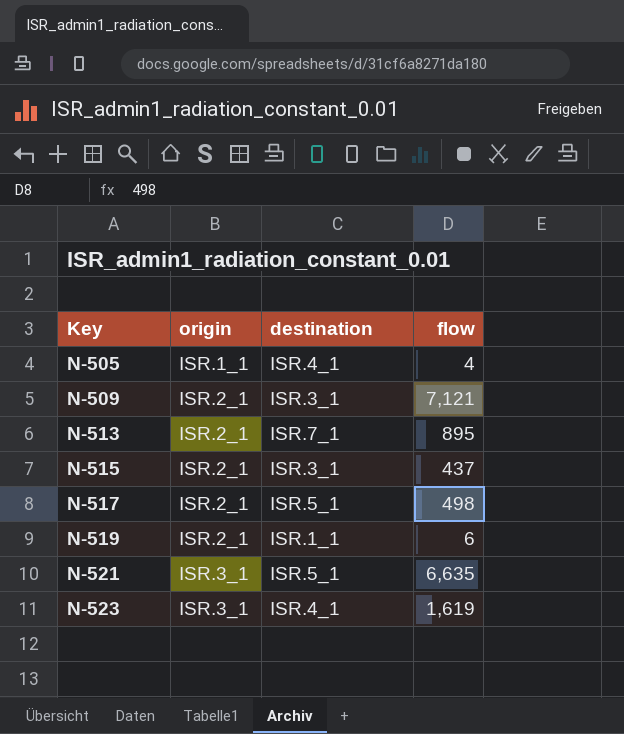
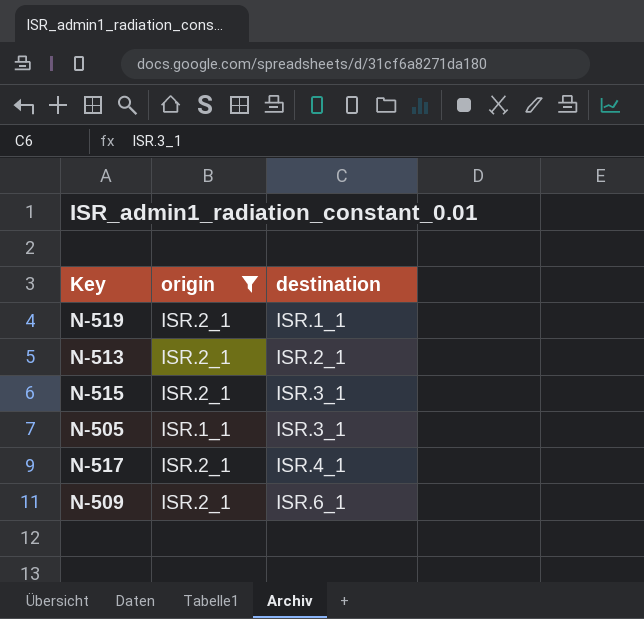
filter: none -> origin != ISR.3_1
row order: Key ascending -> destination ascending
column flow | position: 4 -> none
N-513 | destination: ISR.7_1 -> ISR.2_1
N-505 | destination: ISR.4_1 -> ISR.3_1
N-517 | destination: ISR.5_1 -> ISR.4_1
N-509 | destination: ISR.3_1 -> ISR.6_1

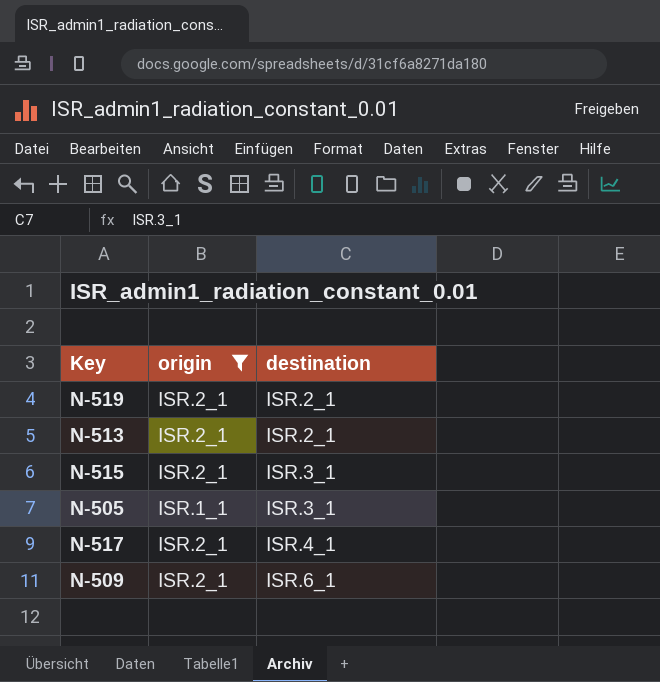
N-519 | destination: ISR.1_1 -> ISR.2_1

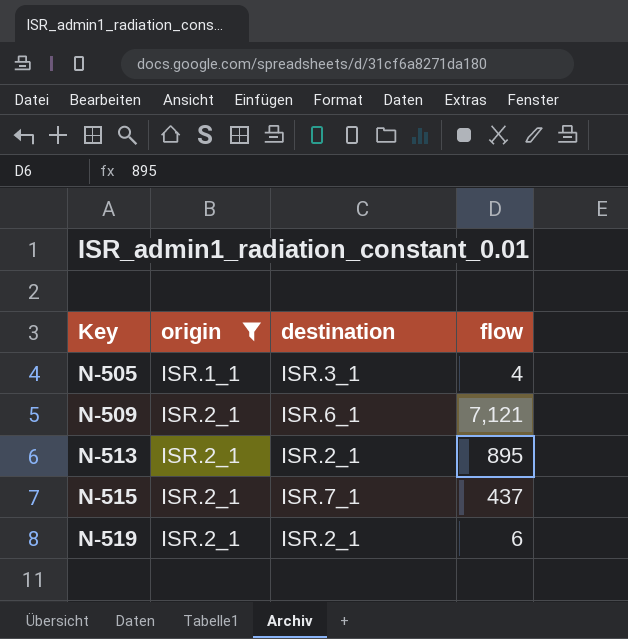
row order: destination ascending -> Key ascending
column flow | position: none -> 4
row N-517: ISR.2_1 | ISR.4_1 -> none
N-515 | destination: ISR.3_1 -> ISR.7_1

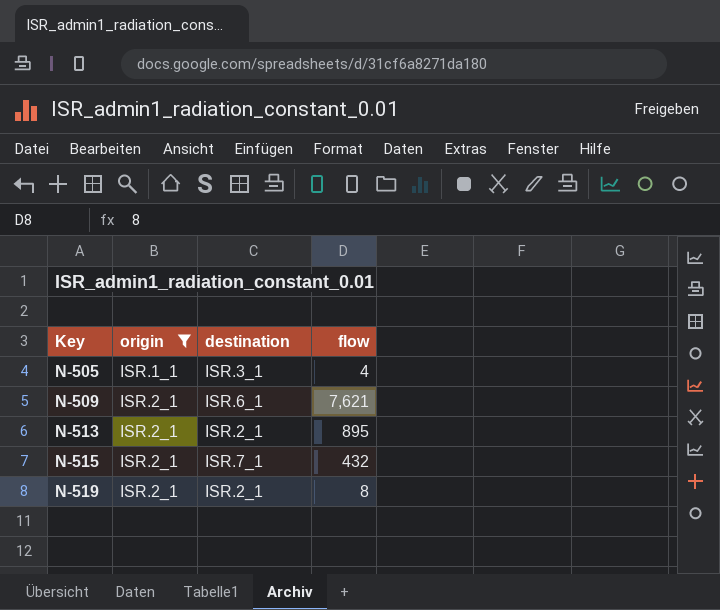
N-509 | flow: 7,121 -> 7,621
N-515 | flow: 437 -> 432
N-519 | flow: 6 -> 8

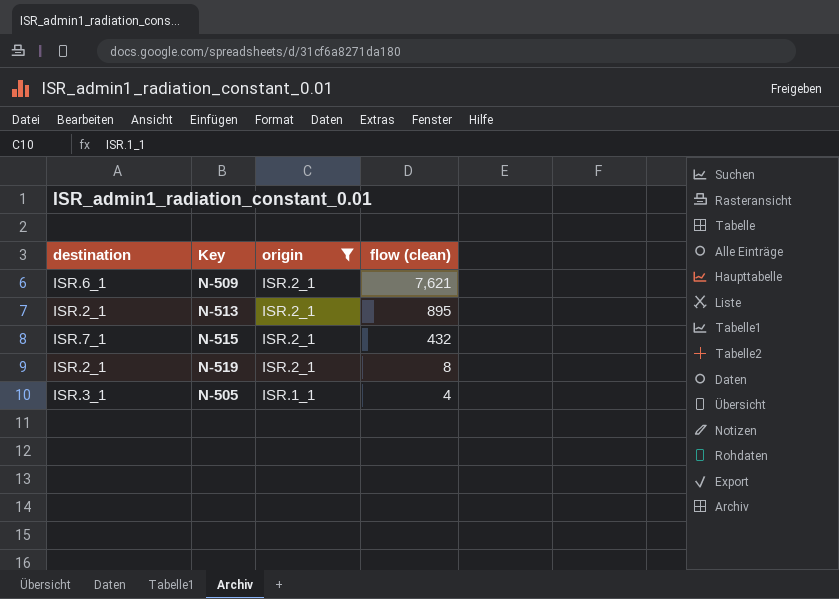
row order: Key ascending -> origin descending
column destination | position: 3 -> 1
column name: flow -> flow (clean)

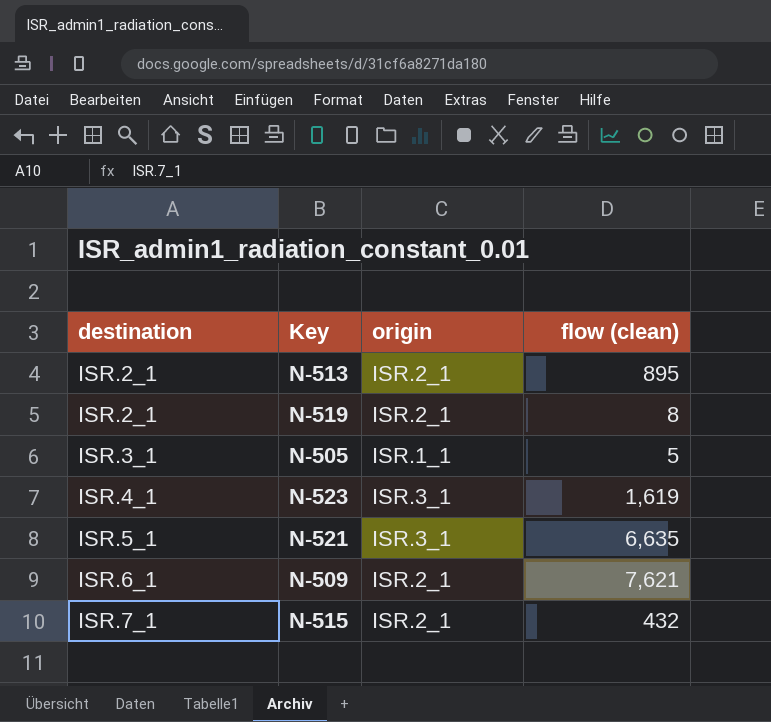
filter: origin != ISR.3_1 -> none
row order: origin descending -> destination ascending
N-505 | flow (clean): 4 -> 5

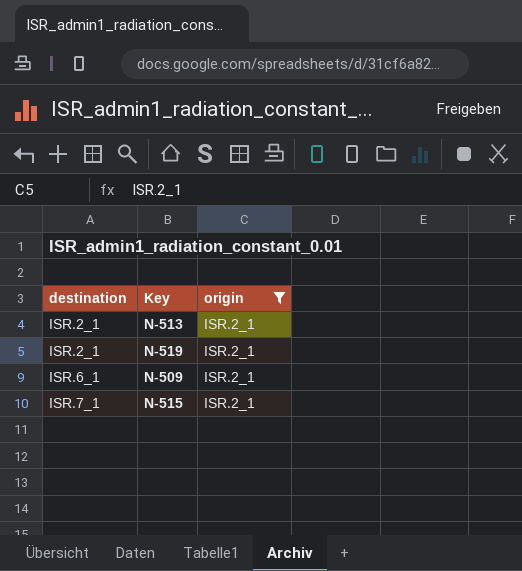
filter: none -> origin = ISR.2_1
column flow (clean) | position: 4 -> none

